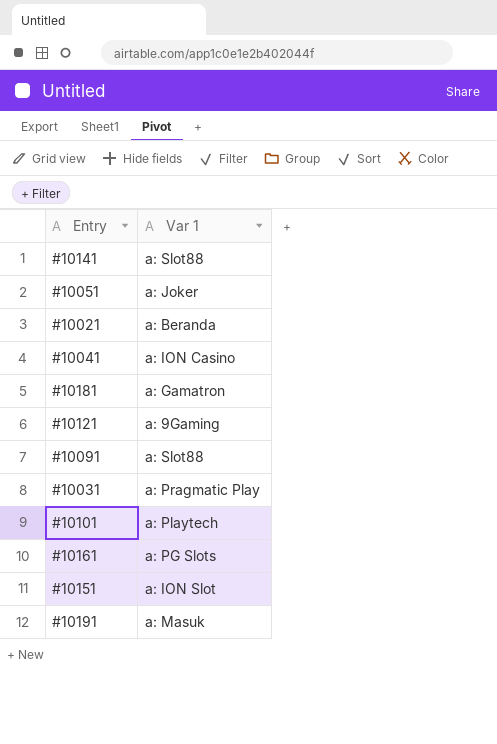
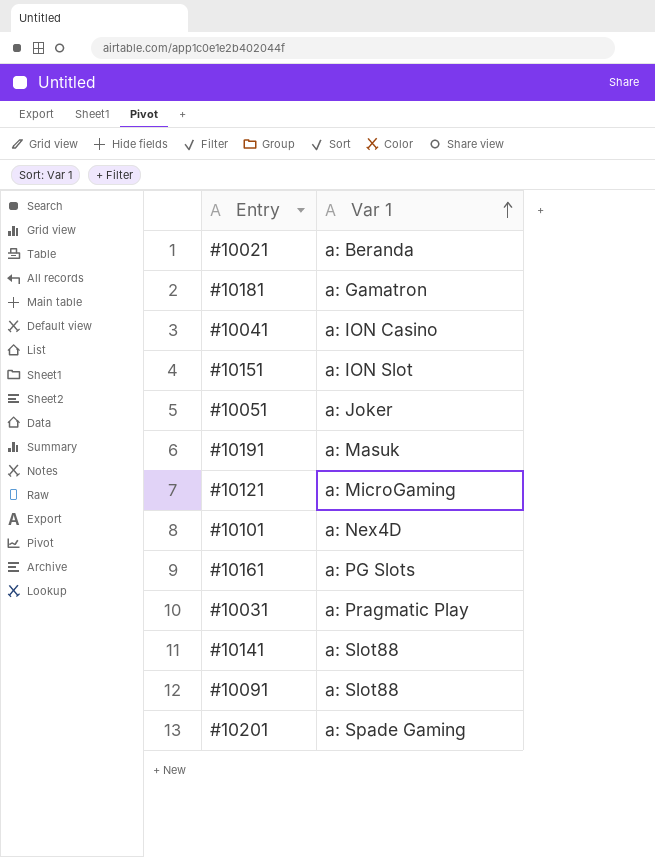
row order: none -> Var 1 ascending
#10121 | Var 1: a: 9Gaming -> a: MicroGaming
#10101 | Var 1: a: Playtech -> a: Nex4D
row #10201: none -> a: Spade Gaming

